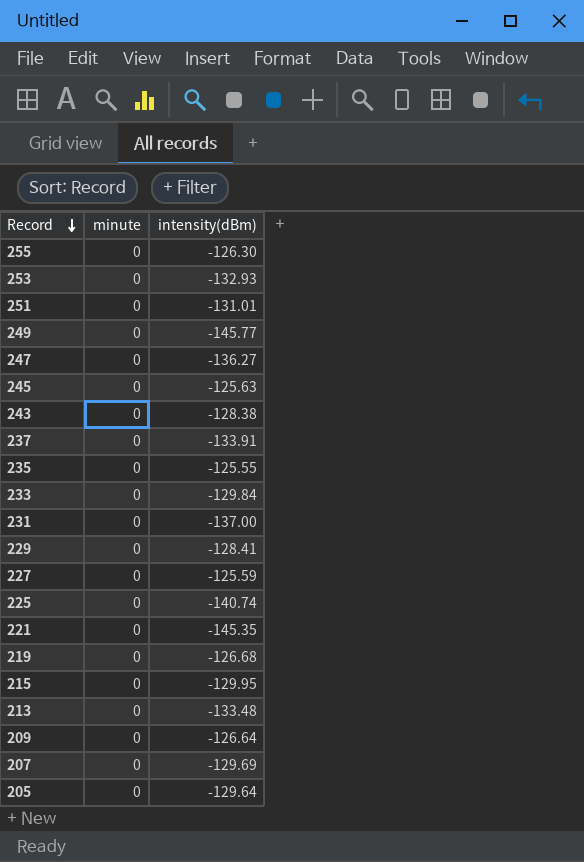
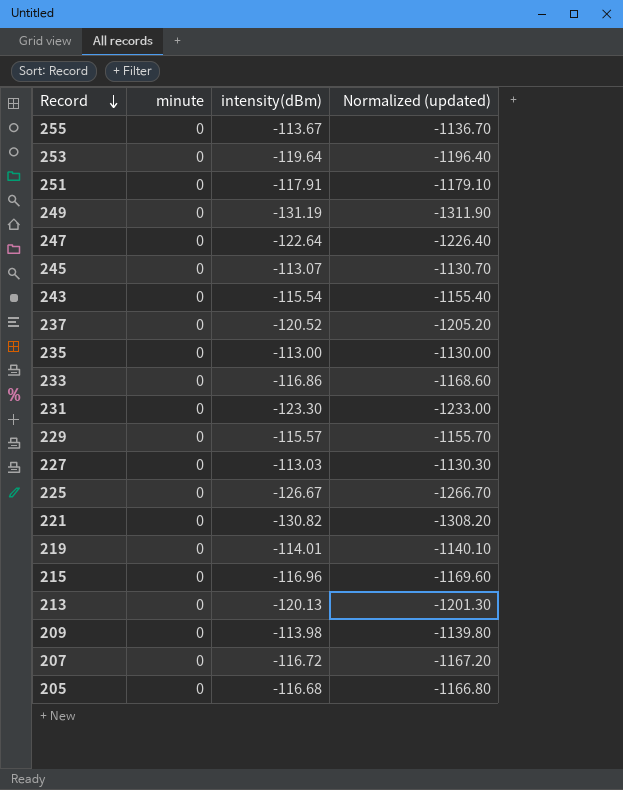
column Normalized (updated) | formula: none -> [intensity(dBm)] * 10
255 | intensity(dBm): -126.30 -> -113.67
253 | intensity(dBm): -132.93 -> -119.64
251 | intensity(dBm): -131.01 -> -117.91
249 | intensity(dBm): -145.77 -> -131.19
247 | intensity(dBm): -136.27 -> -122.64
245 | intensity(dBm): -125.63 -> -113.07
243 | intensity(dBm): -128.38 -> -115.54
237 | intensity(dBm): -133.91 -> -120.52
235 | intensity(dBm): -125.55 -> -113.00
233 | intensity(dBm): -129.84 -> -116.86
231 | intensity(dBm): -137.00 -> -123.30
229 | intensity(dBm): -128.41 -> -115.57
227 | intensity(dBm): -125.59 -> -113.03
225 | intensity(dBm): -140.74 -> -126.67
221 | intensity(dBm): -145.35 -> -130.82
219 | intensity(dBm): -126.68 -> -114.01
215 | intensity(dBm): -129.95 -> -116.96
213 | intensity(dBm): -133.48 -> -120.13
209 | intensity(dBm): -126.64 -> -113.98
207 | intensity(dBm): -129.69 -> -116.72
205 | intensity(dBm): -129.64 -> -116.68

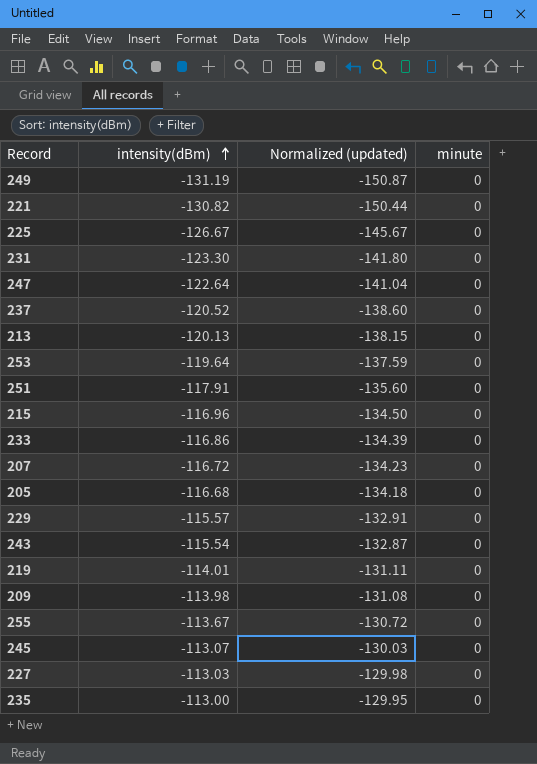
row order: Record descending -> intensity(dBm) ascending
column Normalized (updated) | formula: [intensity(dBm)] * 10 -> [intensity(dBm)] * 1.15
column minute | position: 2 -> 4

